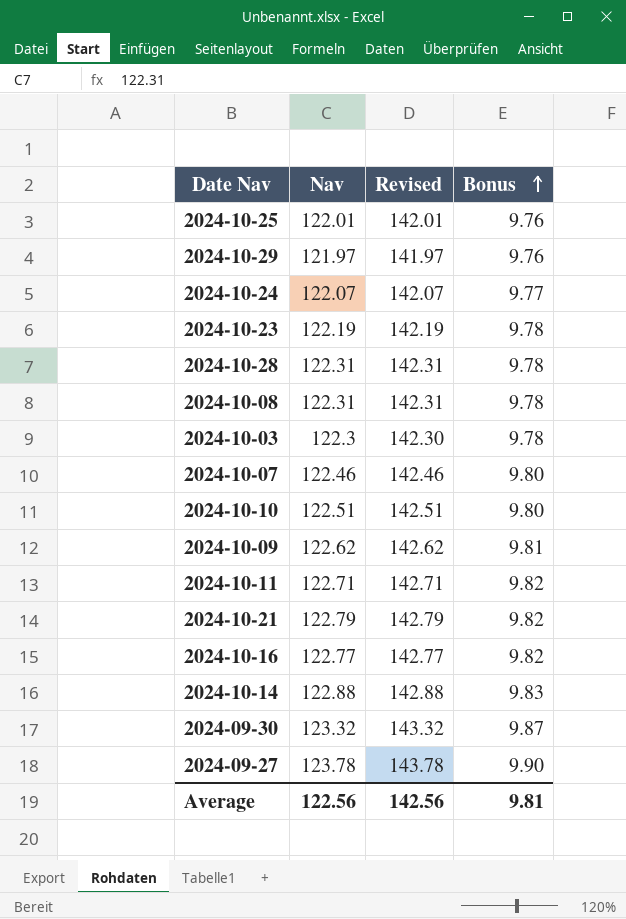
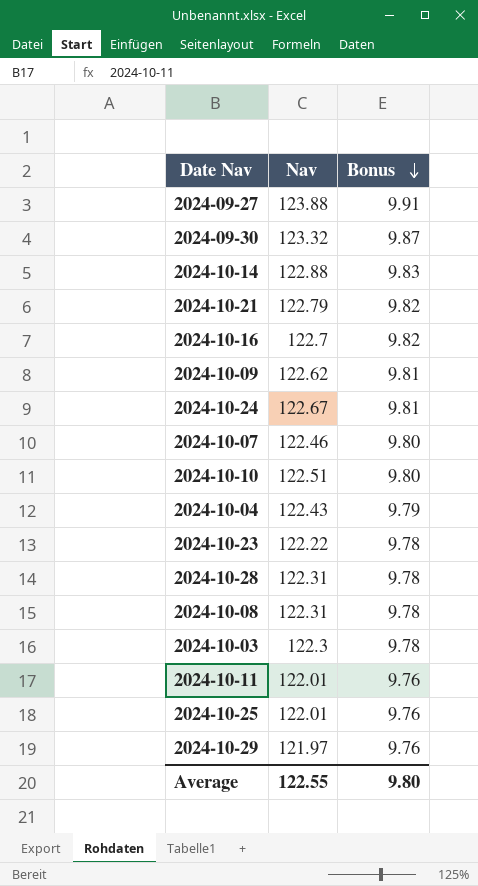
row order: Bonus ascending -> Bonus descending
column Revised | formula: [Nav] + 20 -> none
2024-09-27 | Nav: 123.78 -> 123.88
2024-09-27 | Bonus: 9.90 -> 9.91
2024-10-16 | Nav: 122.77 -> 122.7
2024-10-24 | Nav: 122.07 -> 122.67
2024-10-24 | Bonus: 9.77 -> 9.81
row 2024-10-04: none -> 122.43 | 9.79
2024-10-23 | Nav: 122.19 -> 122.22
2024-10-11 | Nav: 122.71 -> 122.01
2024-10-11 | Bonus: 9.82 -> 9.76
Average | Nav: 122.56 -> 122.55
Average | Bonus: 9.81 -> 9.80

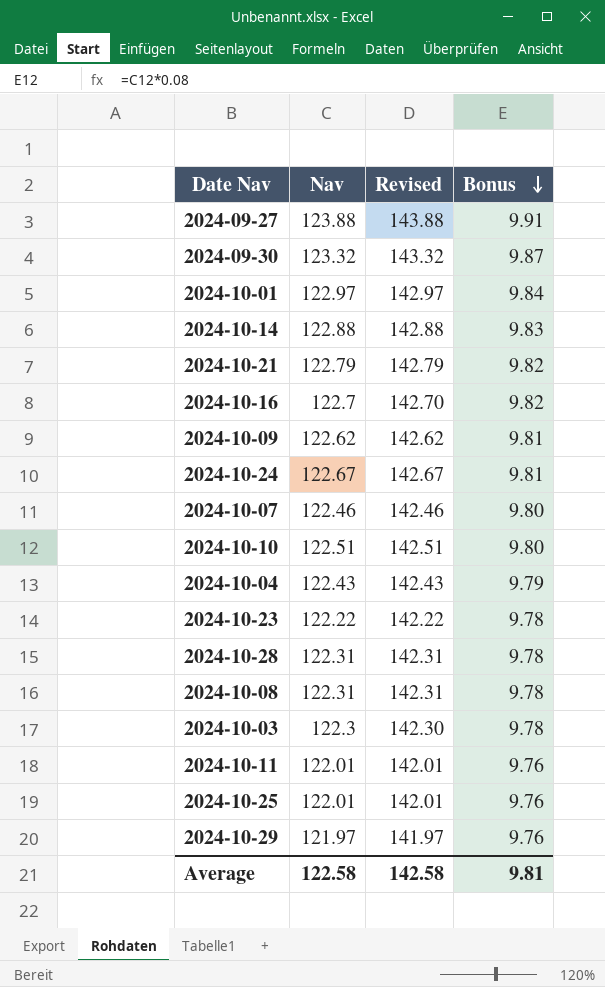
column Revised | formula: none -> [Nav] + 20
row 2024-10-01: none -> 122.97 | 142.97 | 9.84
Average | Nav: 122.55 -> 122.58
Average | Bonus: 9.80 -> 9.81

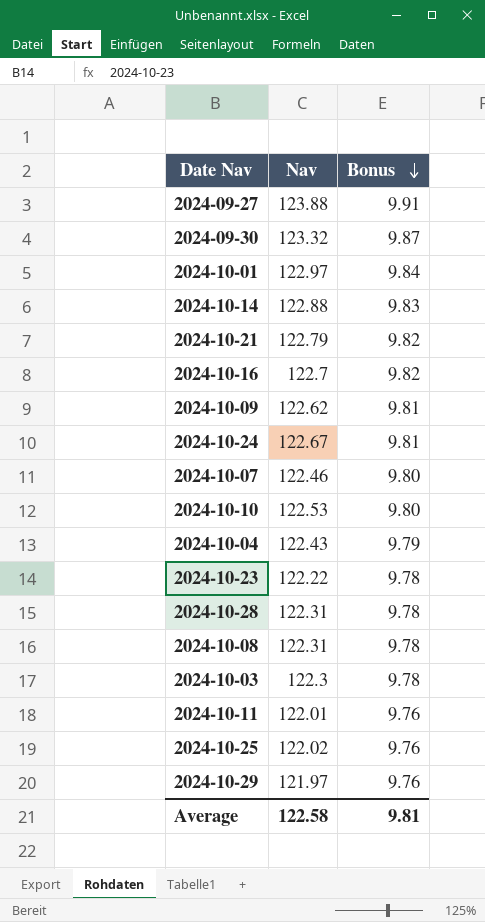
column Revised | formula: [Nav] + 20 -> none
2024-10-10 | Nav: 122.51 -> 122.53
2024-10-25 | Nav: 122.01 -> 122.02

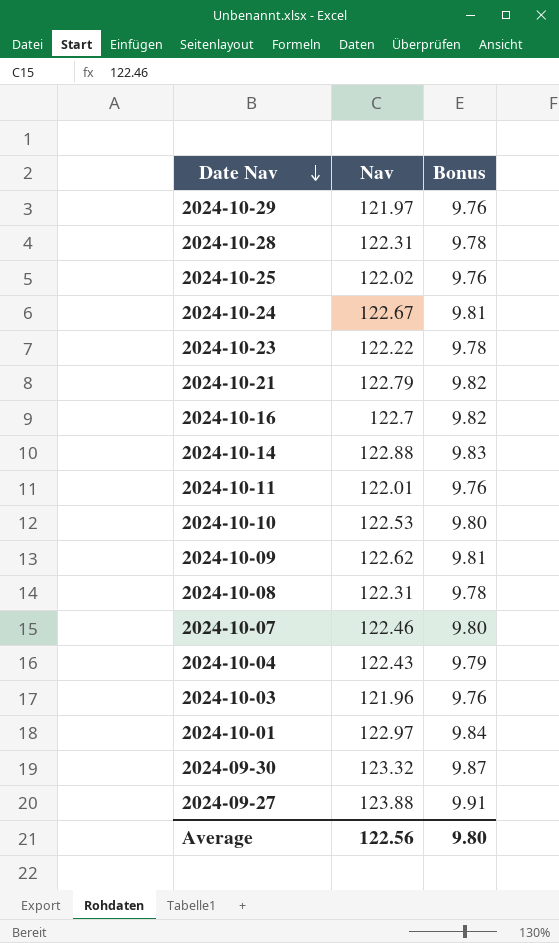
row order: Bonus descending -> Date Nav descending
2024-10-03 | Nav: 122.3 -> 121.96
2024-10-03 | Bonus: 9.78 -> 9.76
Average | Nav: 122.58 -> 122.56
Average | Bonus: 9.81 -> 9.80

